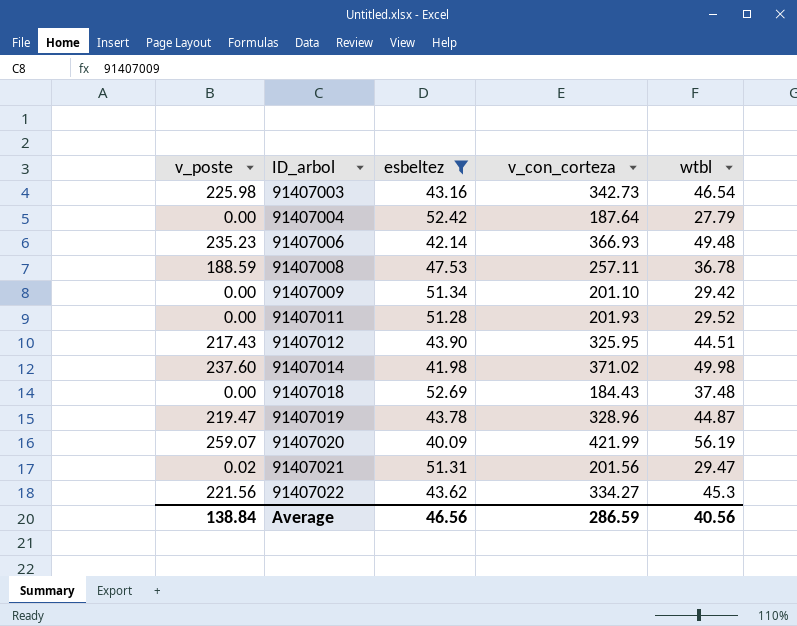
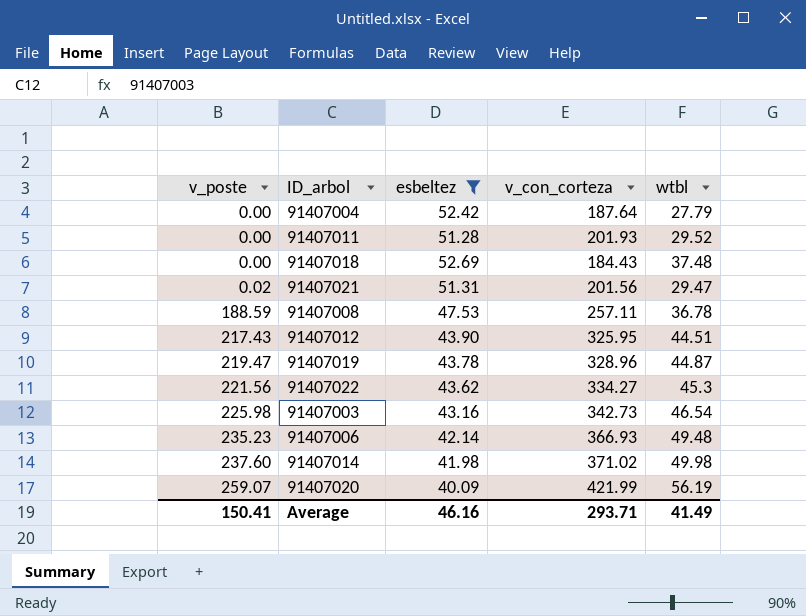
row order: ID_arbol ascending -> v_poste ascending
row 91407009: 0.00 | 51.34 | 201.10 | 29.42 -> none
Average | v_poste: 138.84 -> 150.41
Average | esbeltez: 46.56 -> 46.16
Average | v_con_corteza: 286.59 -> 293.71
Average | wtbl: 40.56 -> 41.49

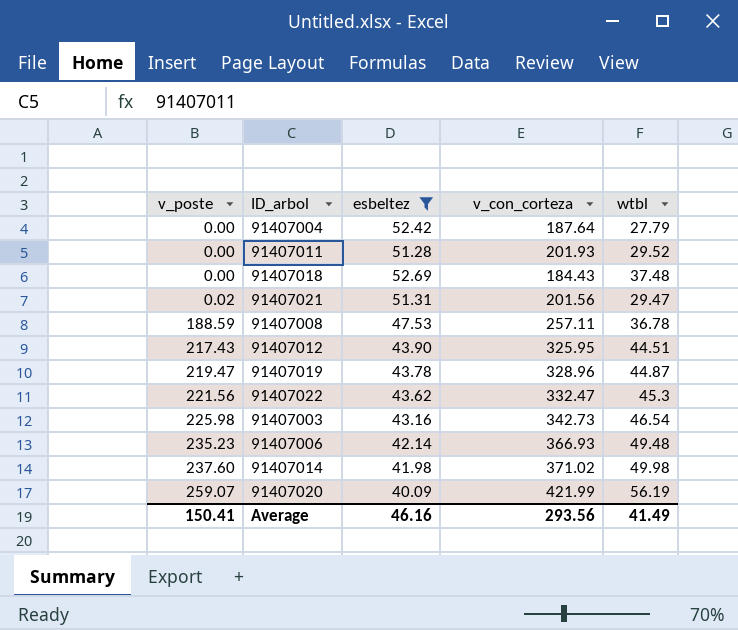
91407022 | v_con_corteza: 334.27 -> 332.47
Average | v_con_corteza: 293.71 -> 293.56

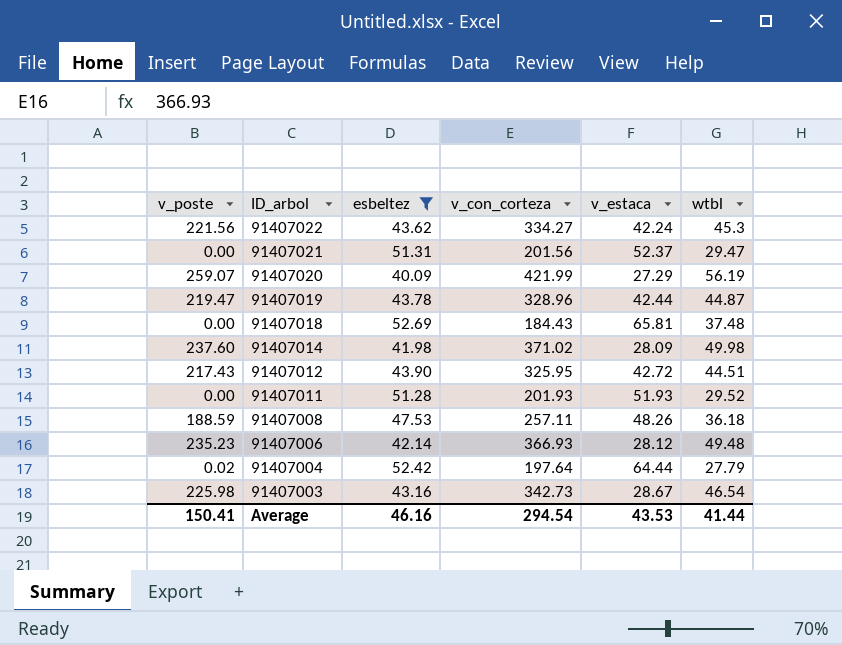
row order: v_poste ascending -> ID_arbol descending
column v_estaca | position: none -> 5
91407022 | v_con_corteza: 332.47 -> 334.27
91407021 | v_poste: 0.02 -> 0.00
91407008 | wtbl: 36.78 -> 36.18
91407004 | v_poste: 0.00 -> 0.02
91407004 | v_con_corteza: 187.64 -> 197.64
Average | v_con_corteza: 293.56 -> 294.54
Average | wtbl: 41.49 -> 41.44

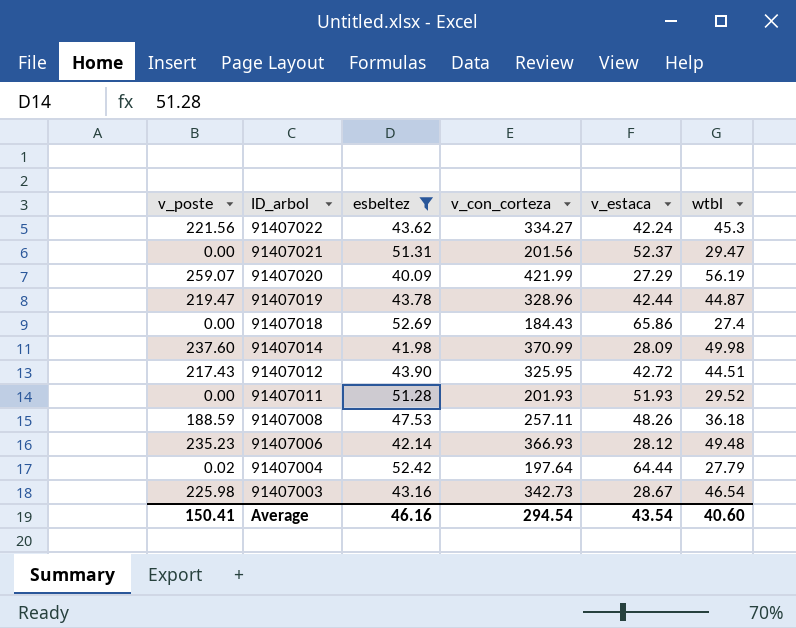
91407018 | v_estaca: 65.81 -> 65.86
91407018 | wtbl: 37.48 -> 27.4
91407014 | v_con_corteza: 371.02 -> 370.99
Average | v_estaca: 43.53 -> 43.54
Average | wtbl: 41.44 -> 40.60

